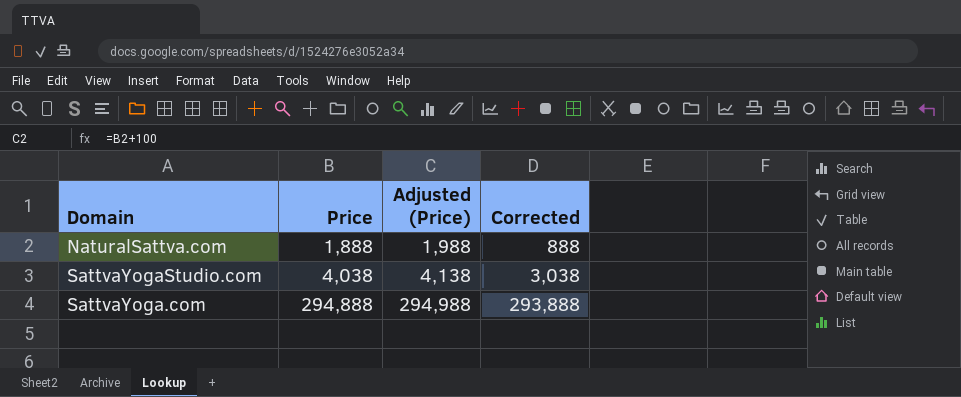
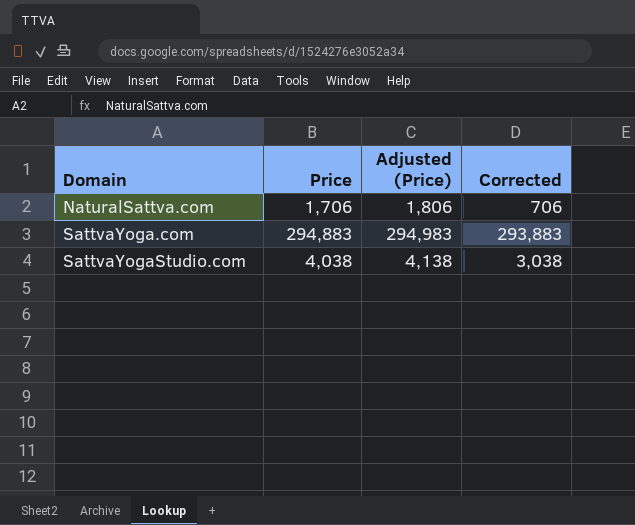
row order: Price ascending -> Domain ascending
NaturalSattva.com | Price: 1,888 -> 1,706
NaturalSattva.com | Adjusted (Price): 1,988 -> 1,806
NaturalSattva.com | Corrected: 888 -> 706
SattvaYoga.com | Price: 294,888 -> 294,883
SattvaYoga.com | Adjusted (Price): 294,988 -> 294,983
SattvaYoga.com | Corrected: 293,888 -> 293,883

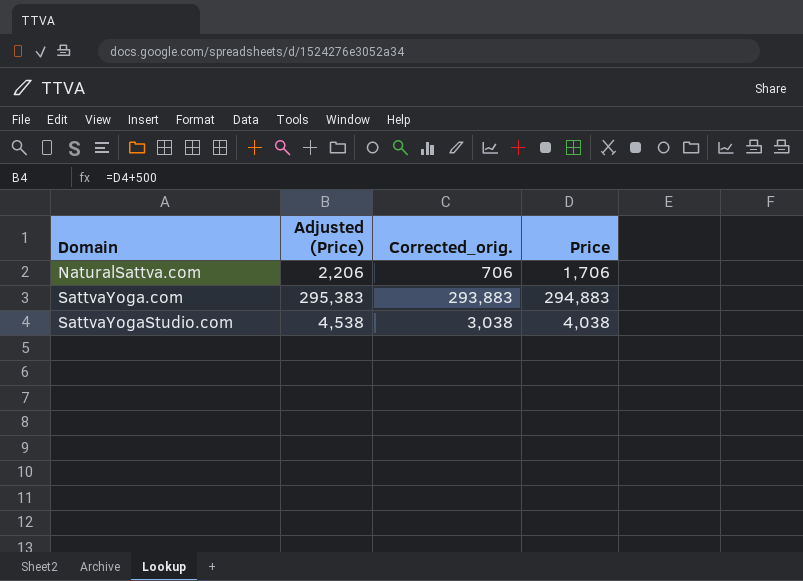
column Adjusted (Price) | formula: [Price] + 100 -> [Price] + 500
column name: Corrected -> Corrected_orig.
column Price | position: 2 -> 4

